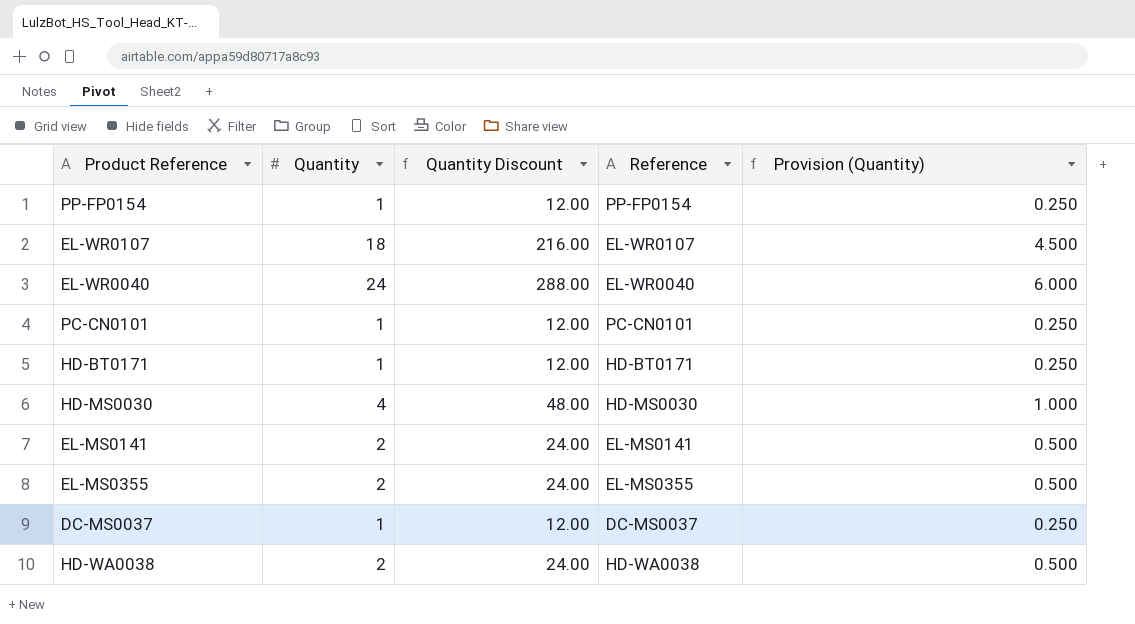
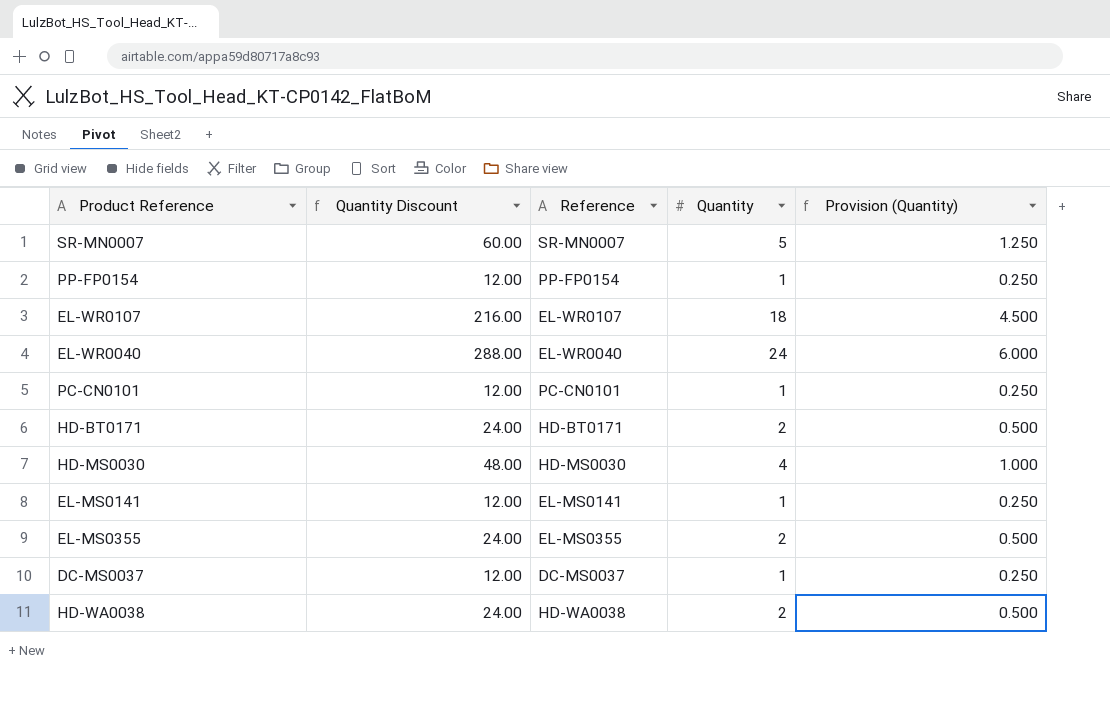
column Quantity | position: 2 -> 4
row SR-MN0007: none -> 60.00 | SR-MN0007 | 5 | 1.250
HD-BT0171 | Quantity Discount: 12.00 -> 24.00
HD-BT0171 | Quantity: 1 -> 2
HD-BT0171 | Provision (Quantity): 0.250 -> 0.500
EL-MS0141 | Quantity Discount: 24.00 -> 12.00
EL-MS0141 | Quantity: 2 -> 1
EL-MS0141 | Provision (Quantity): 0.500 -> 0.250

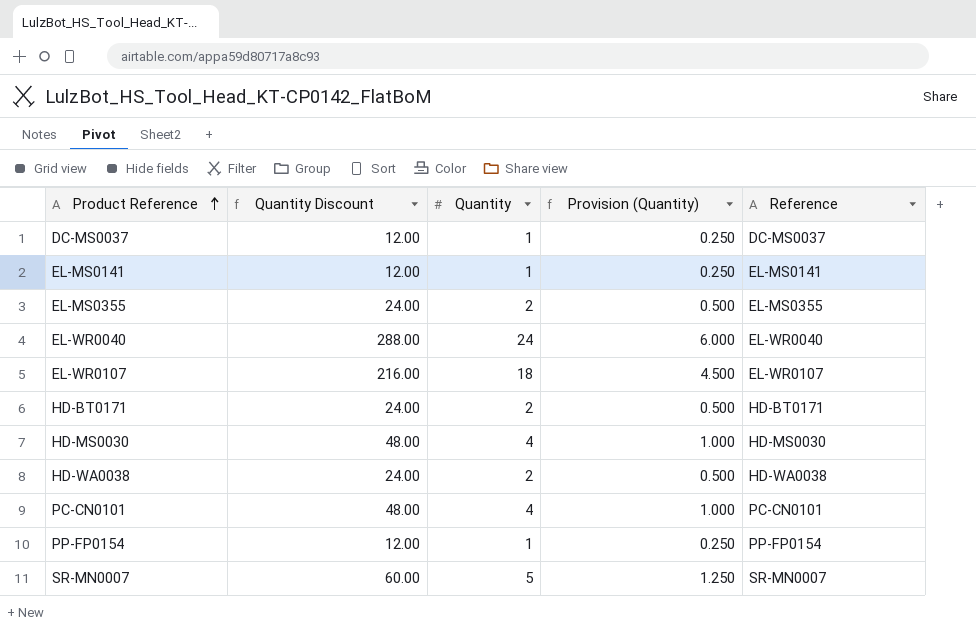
row order: none -> Product Reference ascending
column Reference | position: 3 -> 5
PC-CN0101 | Quantity Discount: 12.00 -> 48.00
PC-CN0101 | Quantity: 1 -> 4
PC-CN0101 | Provision (Quantity): 0.250 -> 1.000

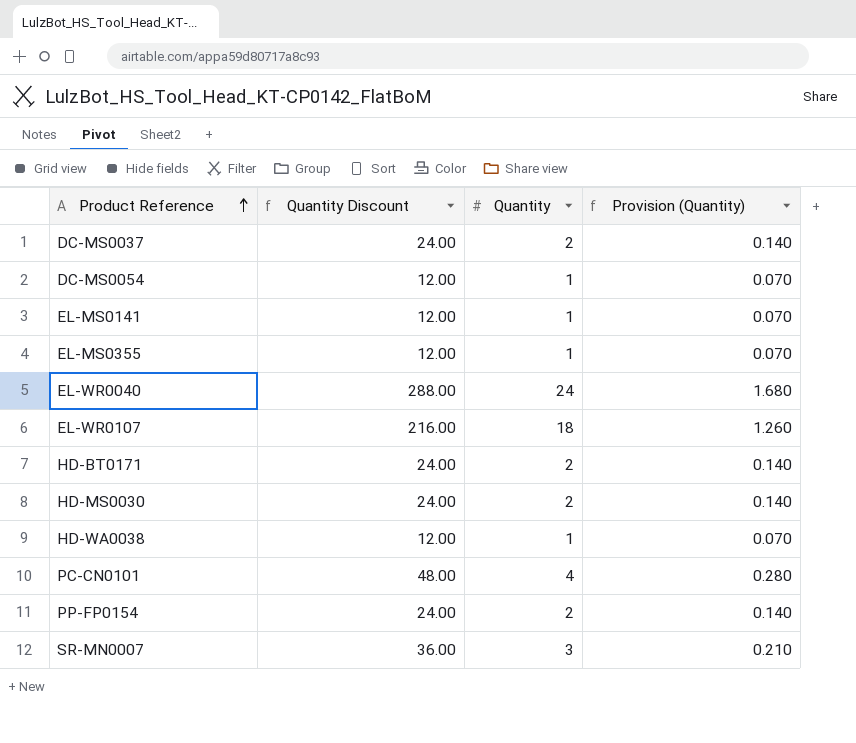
column Reference | position: 5 -> none
column Provision (Quantity) | formula: [Quantity] * 0.25 -> [Quantity] * 0.07
DC-MS0037 | Quantity Discount: 12.00 -> 24.00
DC-MS0037 | Quantity: 1 -> 2
row DC-MS0054: none -> 12.00 | 1 | 0.070
EL-MS0355 | Quantity Discount: 24.00 -> 12.00
EL-MS0355 | Quantity: 2 -> 1
HD-MS0030 | Quantity Discount: 48.00 -> 24.00
HD-MS0030 | Quantity: 4 -> 2
HD-WA0038 | Quantity Discount: 24.00 -> 12.00
HD-WA0038 | Quantity: 2 -> 1
PP-FP0154 | Quantity Discount: 12.00 -> 24.00
PP-FP0154 | Quantity: 1 -> 2
SR-MN0007 | Quantity Discount: 60.00 -> 36.00
SR-MN0007 | Quantity: 5 -> 3

